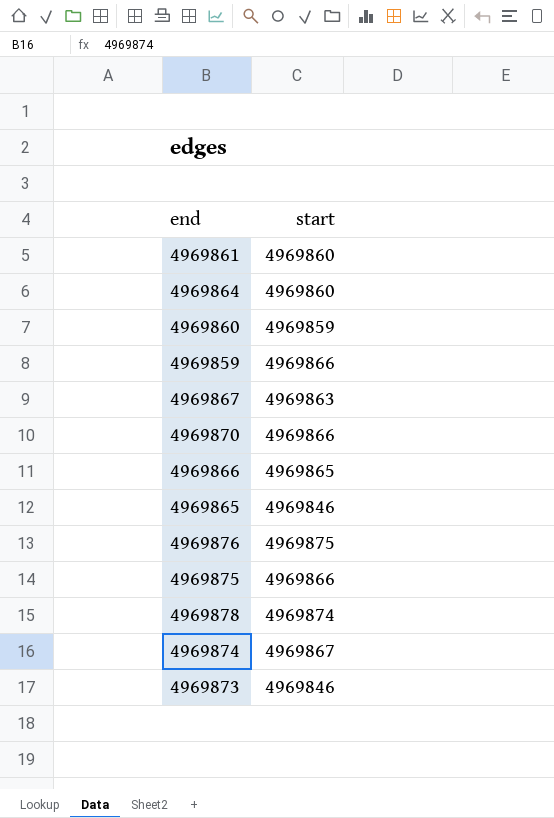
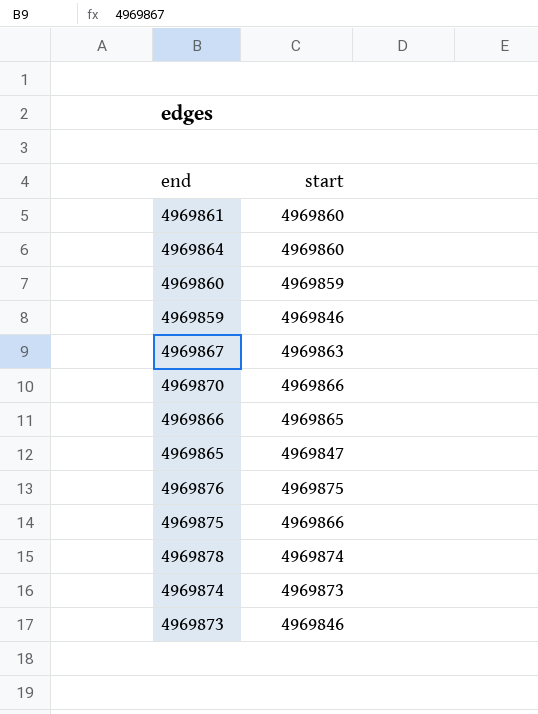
4969859 | start: 4969866 -> 4969846
4969865 | start: 4969846 -> 4969847
4969874 | start: 4969867 -> 4969873

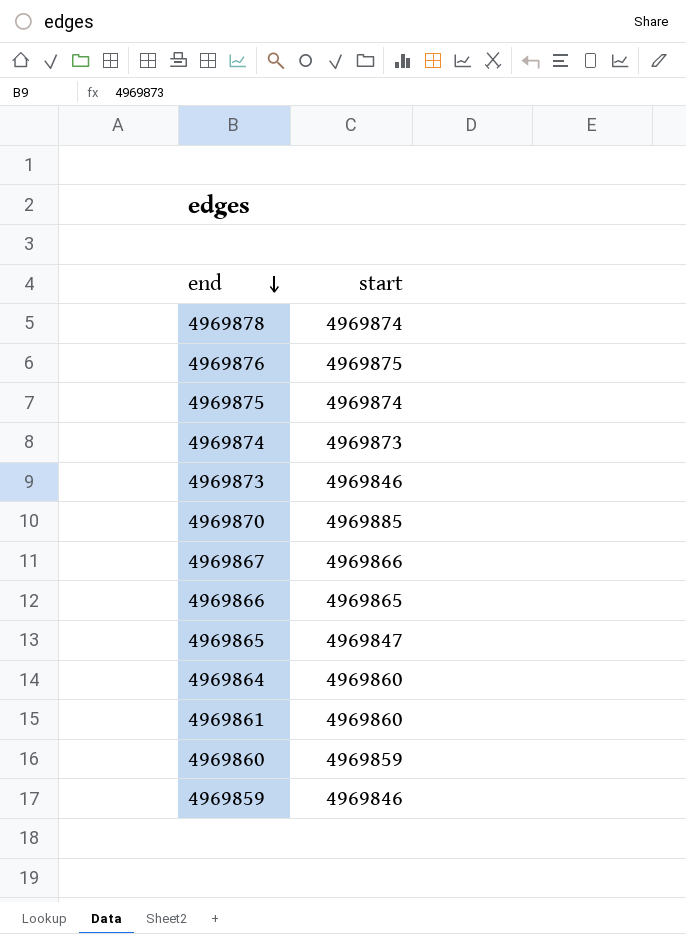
row order: none -> end descending
4969875 | start: 4969866 -> 4969874
4969870 | start: 4969866 -> 4969885
4969867 | start: 4969863 -> 4969866

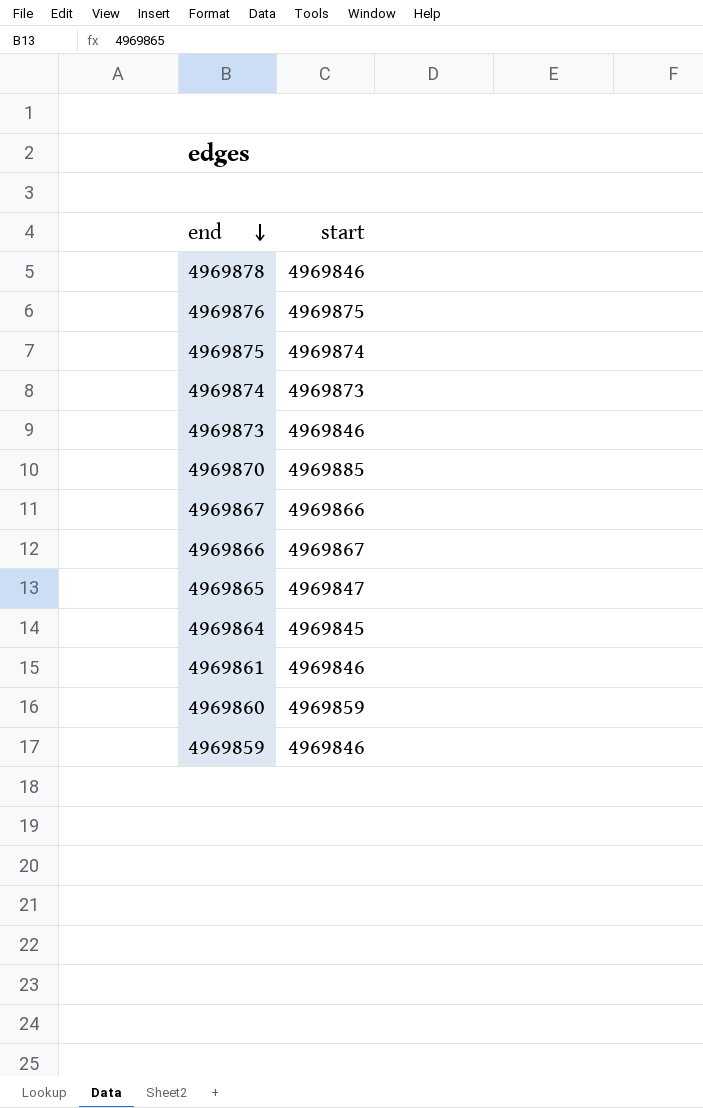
4969878 | start: 4969874 -> 4969846
4969866 | start: 4969865 -> 4969867
4969864 | start: 4969860 -> 4969845
4969861 | start: 4969860 -> 4969846

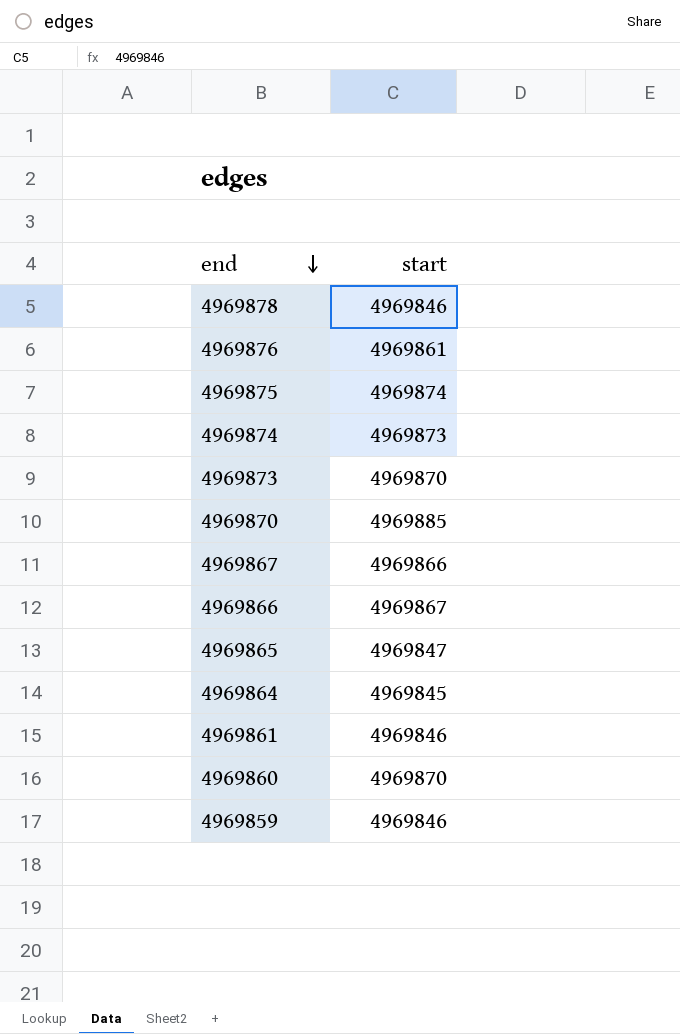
4969876 | start: 4969875 -> 4969861
4969873 | start: 4969846 -> 4969870
4969860 | start: 4969859 -> 4969870

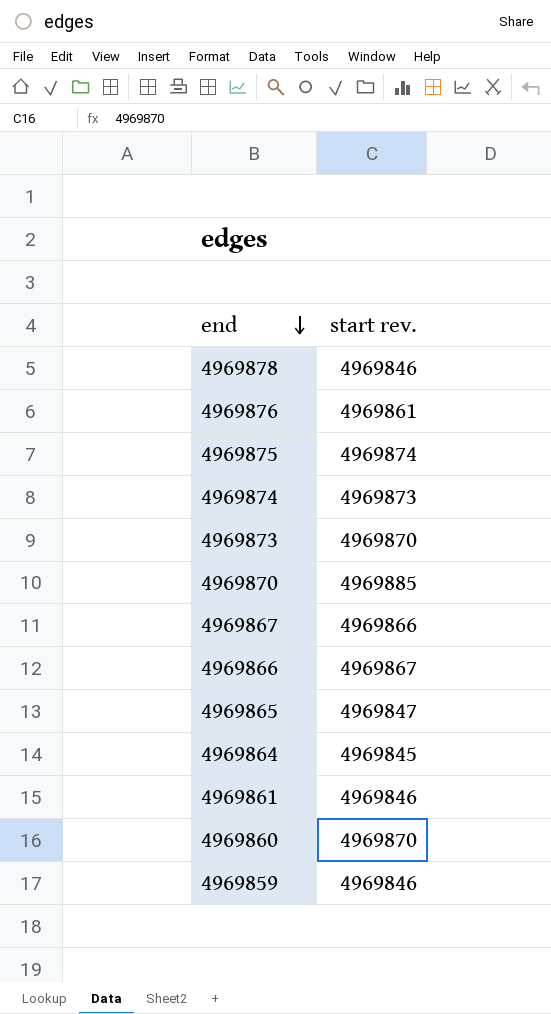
column name: start -> start rev.

